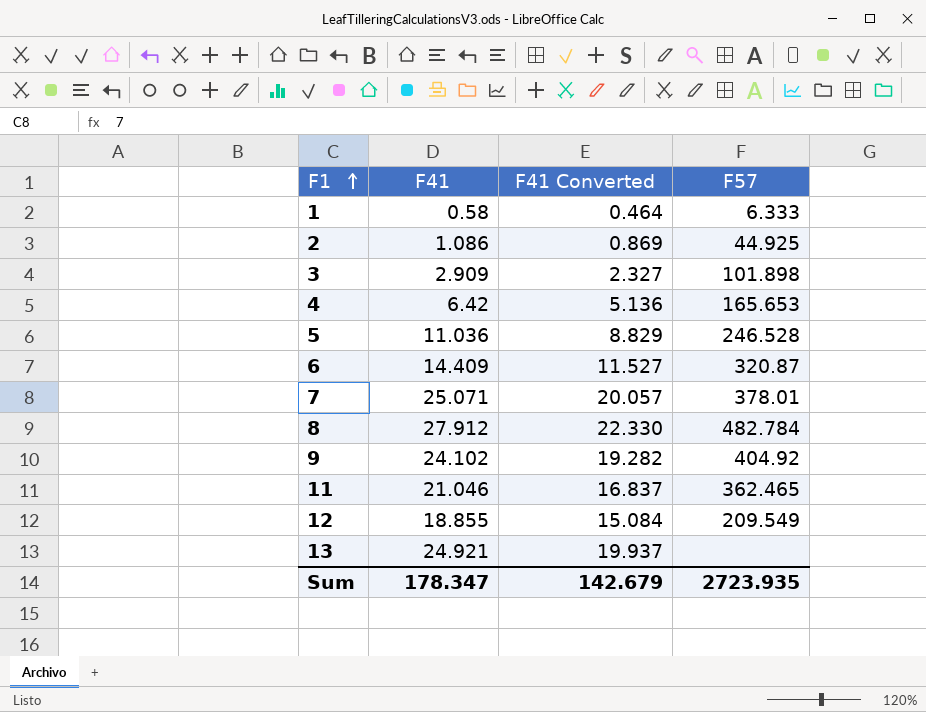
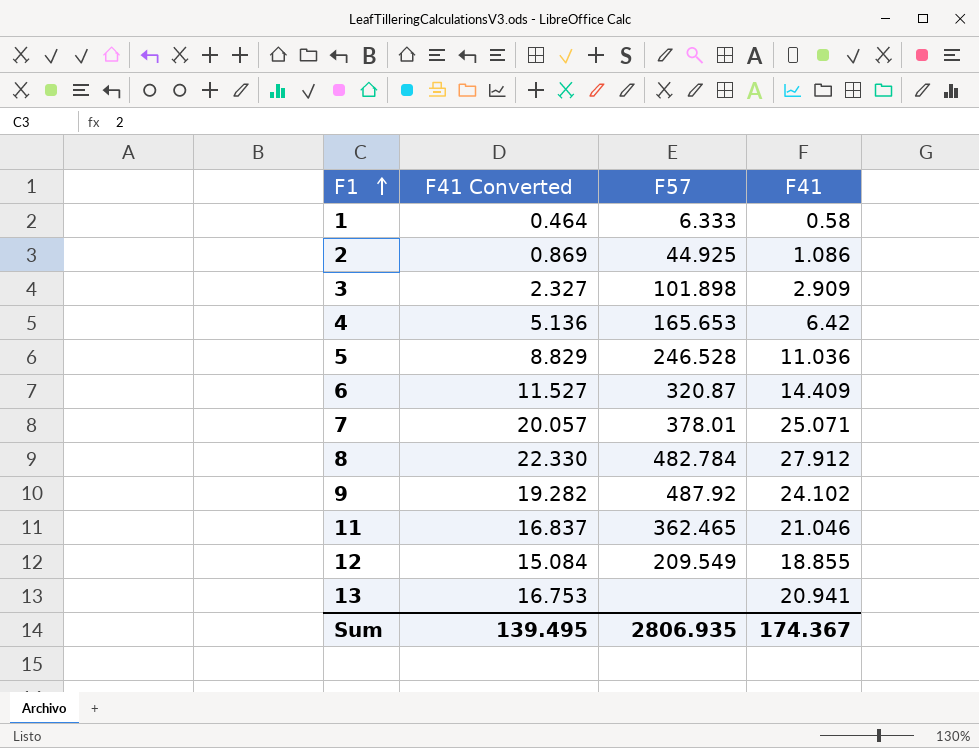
column F41 | position: 2 -> 4
9 | F57: 404.92 -> 487.92
13 | F41 Converted: 19.937 -> 16.753
13 | F41: 24.921 -> 20.941
Sum | F41 Converted: 142.679 -> 139.495
Sum | F57: 2723.935 -> 2806.935
Sum | F41: 178.347 -> 174.367

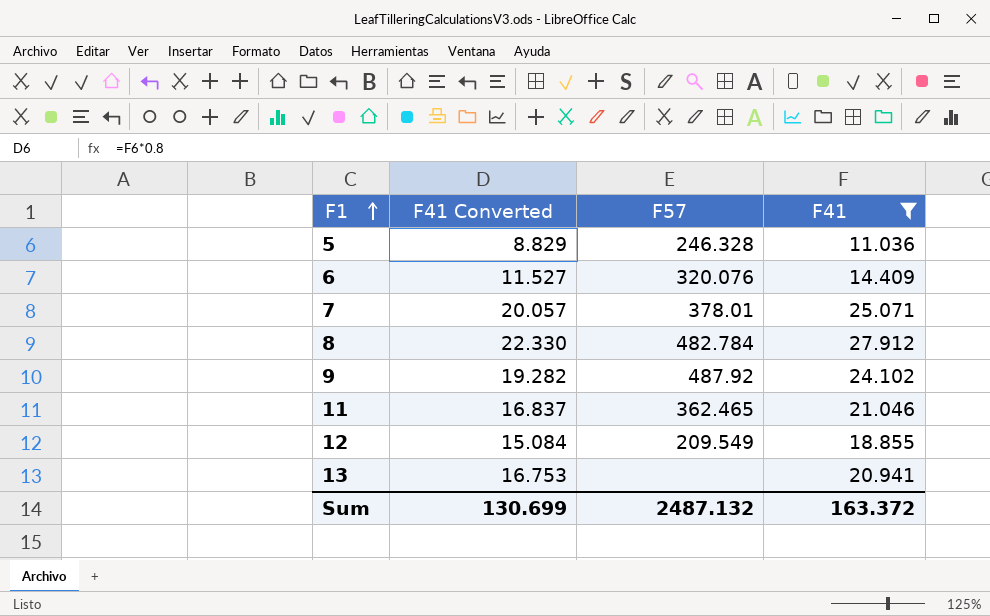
filter: none -> F41 >= 11.036
5 | F57: 246.528 -> 246.328
6 | F57: 320.87 -> 320.076
Sum | F41 Converted: 139.495 -> 130.699
Sum | F57: 2806.935 -> 2487.132
Sum | F41: 174.367 -> 163.372

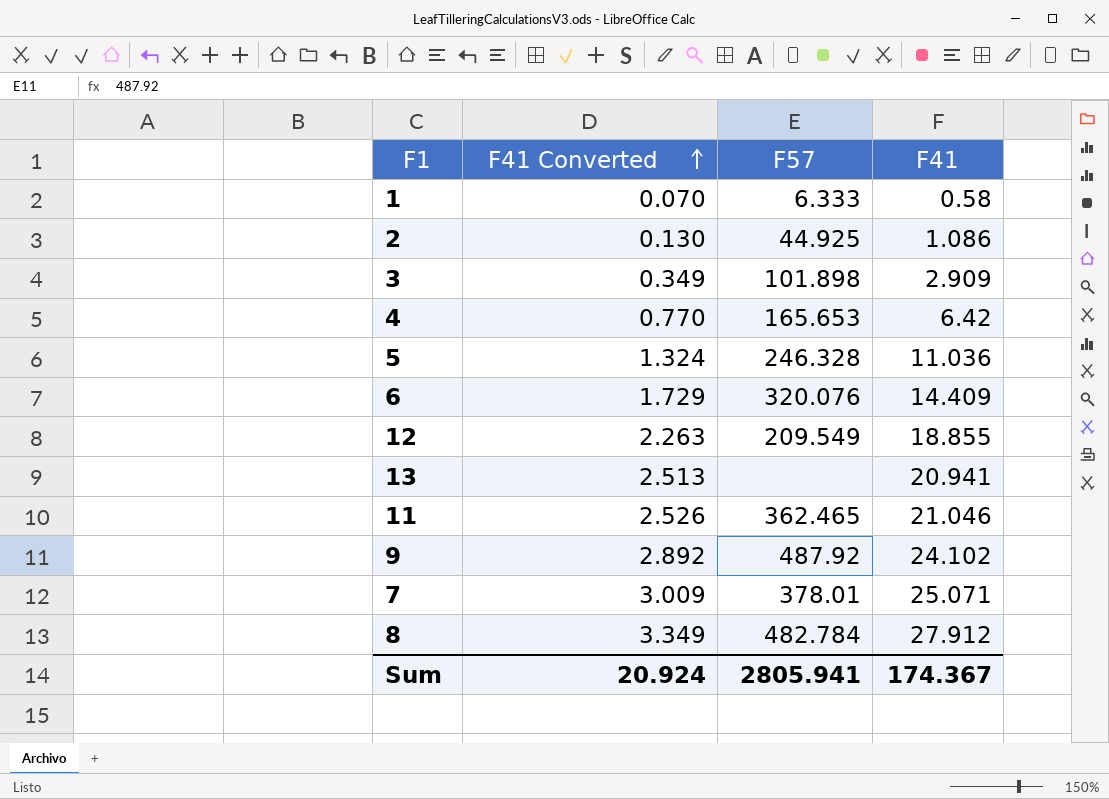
filter: F41 >= 11.036 -> none
row order: F1 ascending -> F41 Converted ascending
column F41 Converted | formula: [F41] * 0.8 -> [F41] * 0.12
Sum | F41 Converted: 130.699 -> 20.924
Sum | F57: 2487.132 -> 2805.941
Sum | F41: 163.372 -> 174.367

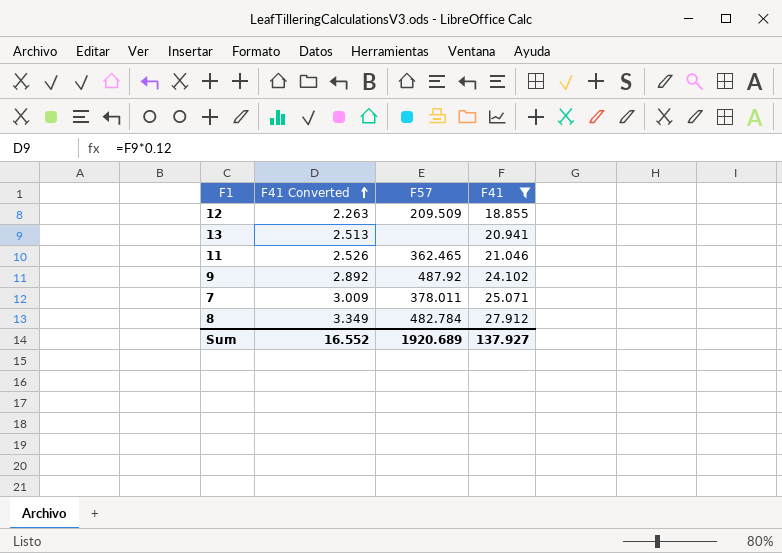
filter: none -> F41 >= 18.855
12 | F57: 209.549 -> 209.509
7 | F57: 378.01 -> 378.011
Sum | F41 Converted: 20.924 -> 16.552
Sum | F57: 2805.941 -> 1920.689
Sum | F41: 174.367 -> 137.927

